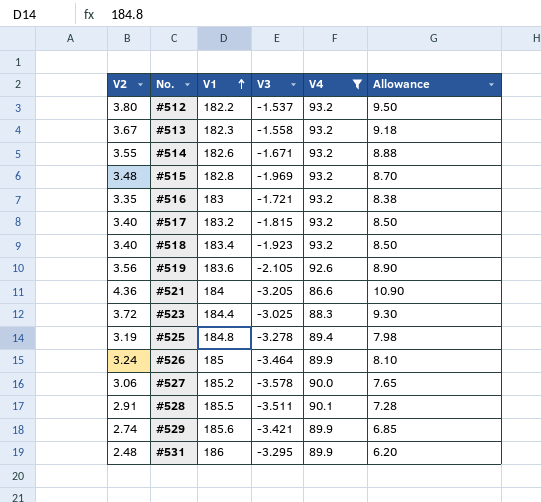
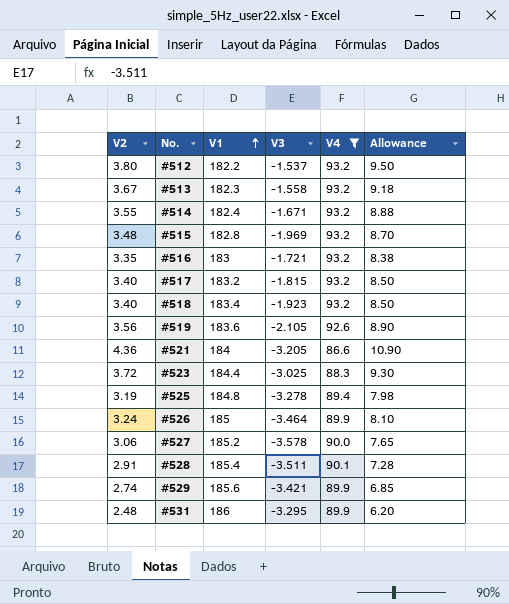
#514 | V1: 182.6 -> 182.4
#528 | V1: 185.5 -> 185.4

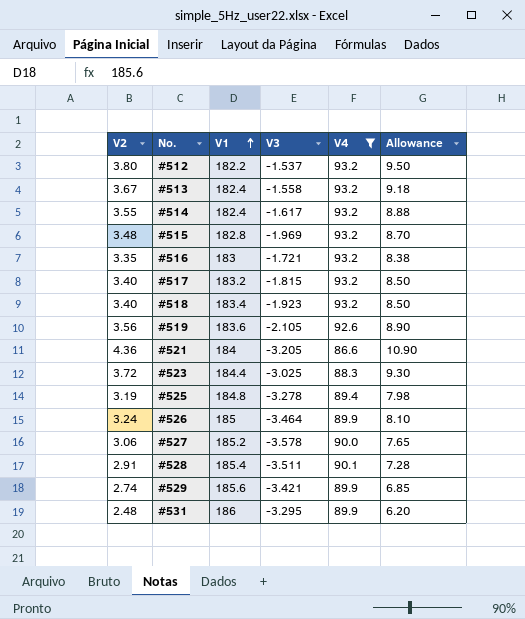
#513 | V1: 182.3 -> 182.4
#514 | V3: -1.671 -> -1.617

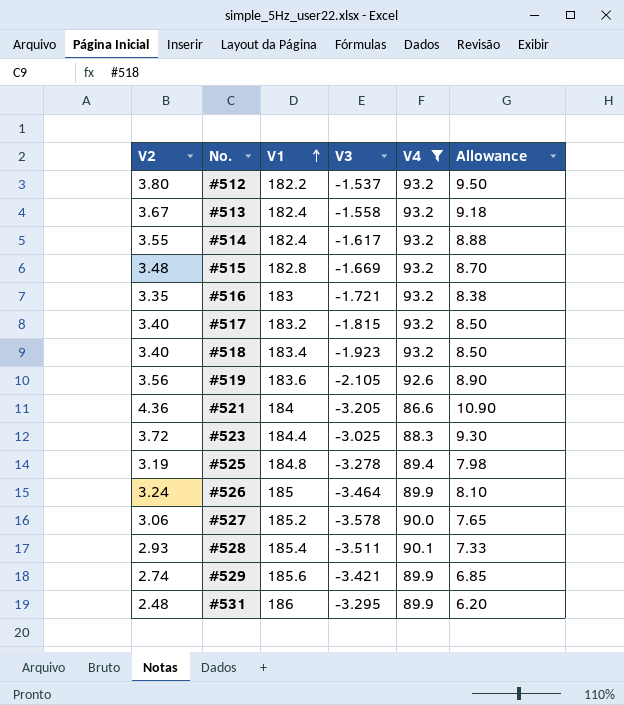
#515 | V3: -1.969 -> -1.669
#528 | V2: 2.91 -> 2.93
#528 | Allowance: 7.28 -> 7.33

